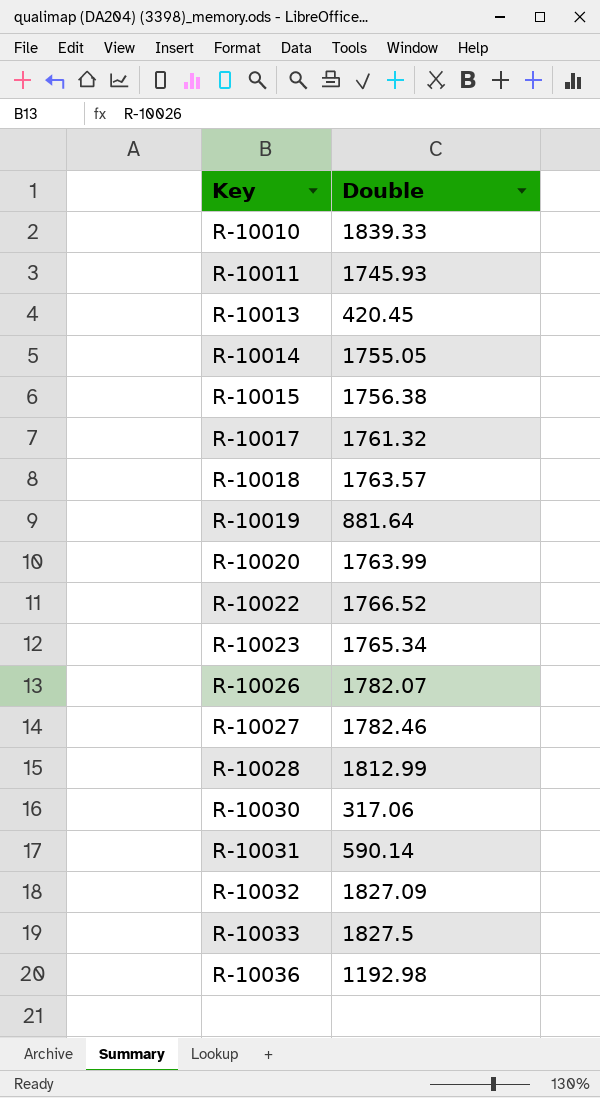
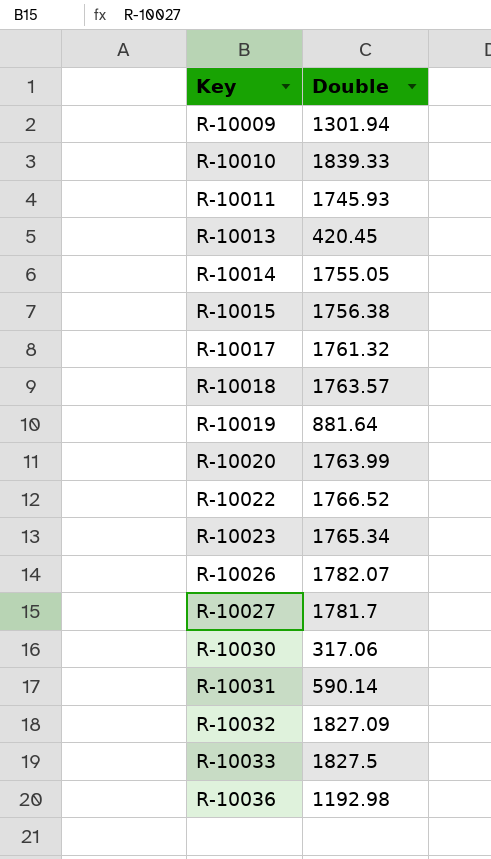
row R-10028: 1812.99 -> none
row R-10009: none -> 1301.94
R-10027 | Double: 1782.46 -> 1781.7

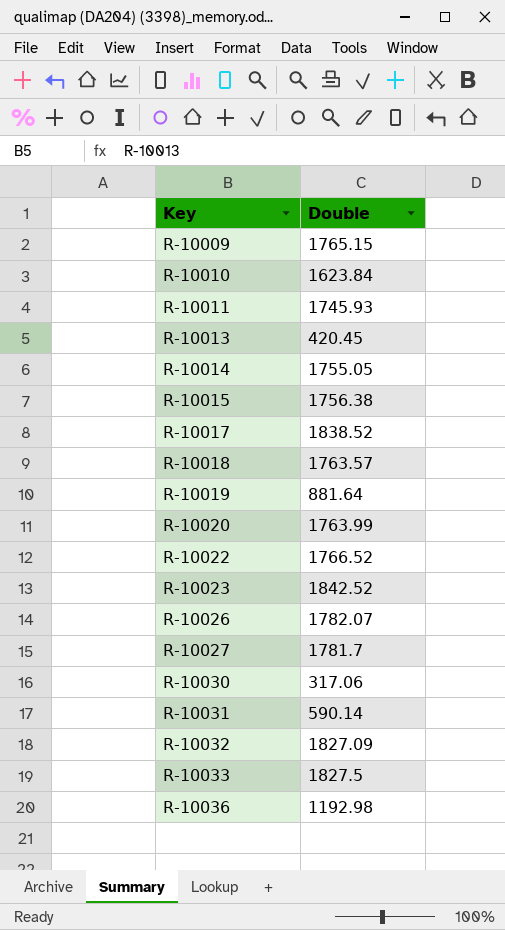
R-10009 | Double: 1301.94 -> 1765.15
R-10010 | Double: 1839.33 -> 1623.84
R-10017 | Double: 1761.32 -> 1838.52
R-10023 | Double: 1765.34 -> 1842.52

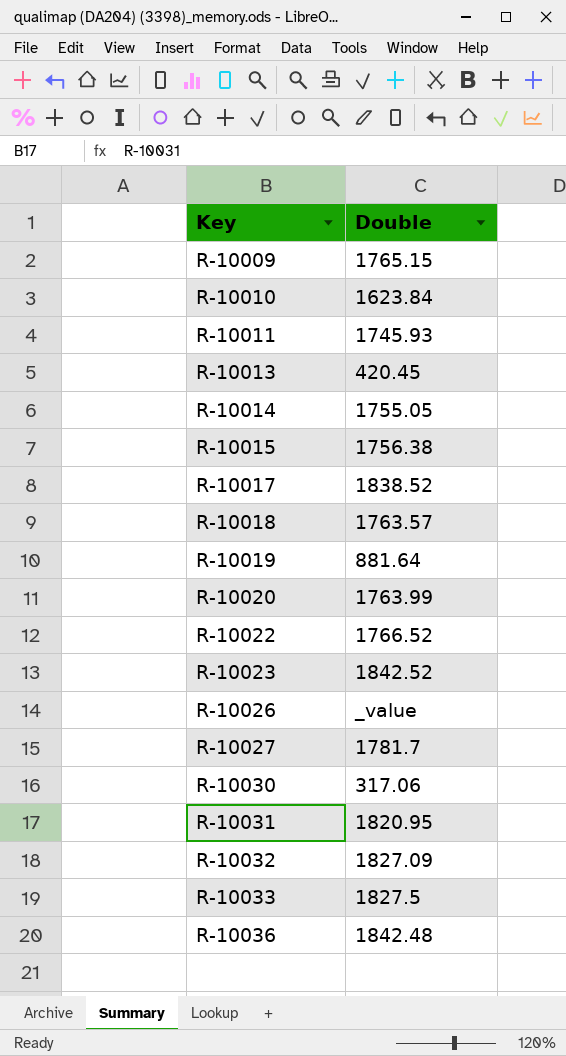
R-10026 | Double: 1782.07 -> _value
R-10031 | Double: 590.14 -> 1820.95
R-10036 | Double: 1192.98 -> 1842.48

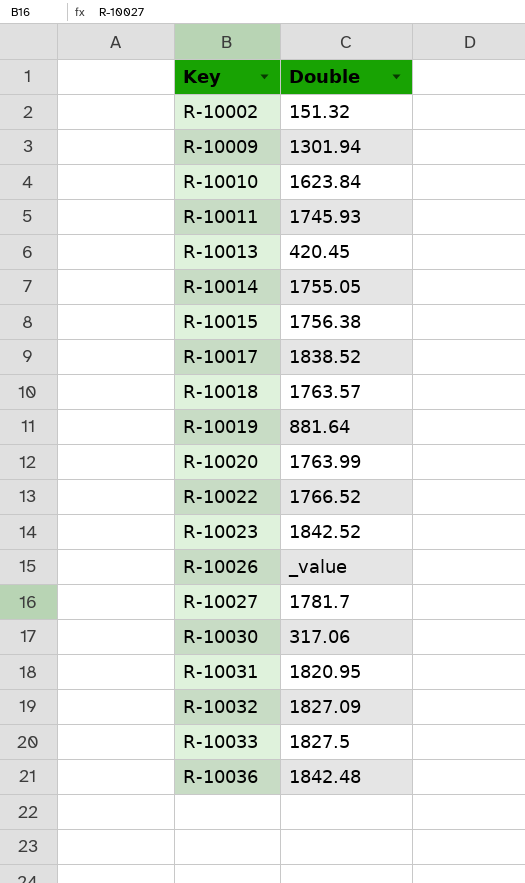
row R-10002: none -> 151.32
R-10009 | Double: 1765.15 -> 1301.94

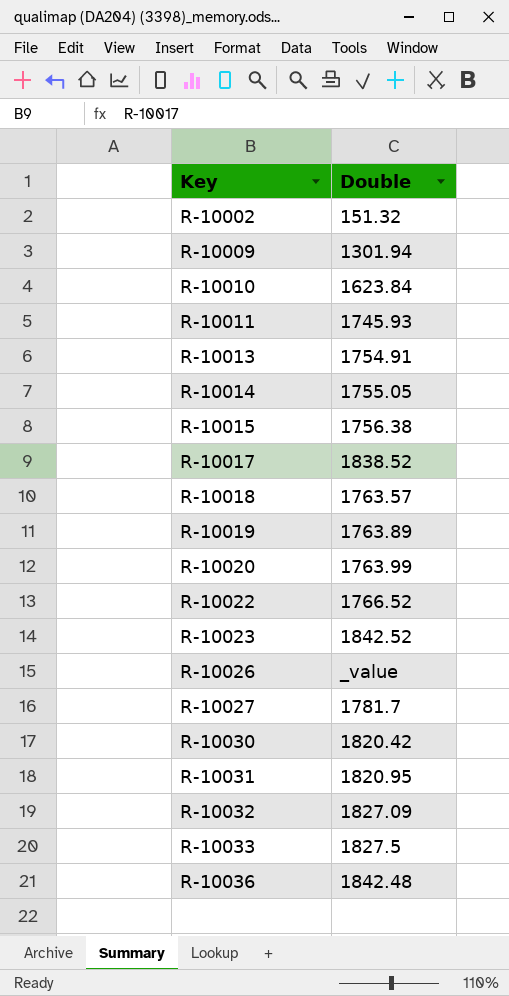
R-10013 | Double: 420.45 -> 1754.91
R-10019 | Double: 881.64 -> 1763.89
R-10030 | Double: 317.06 -> 1820.42

